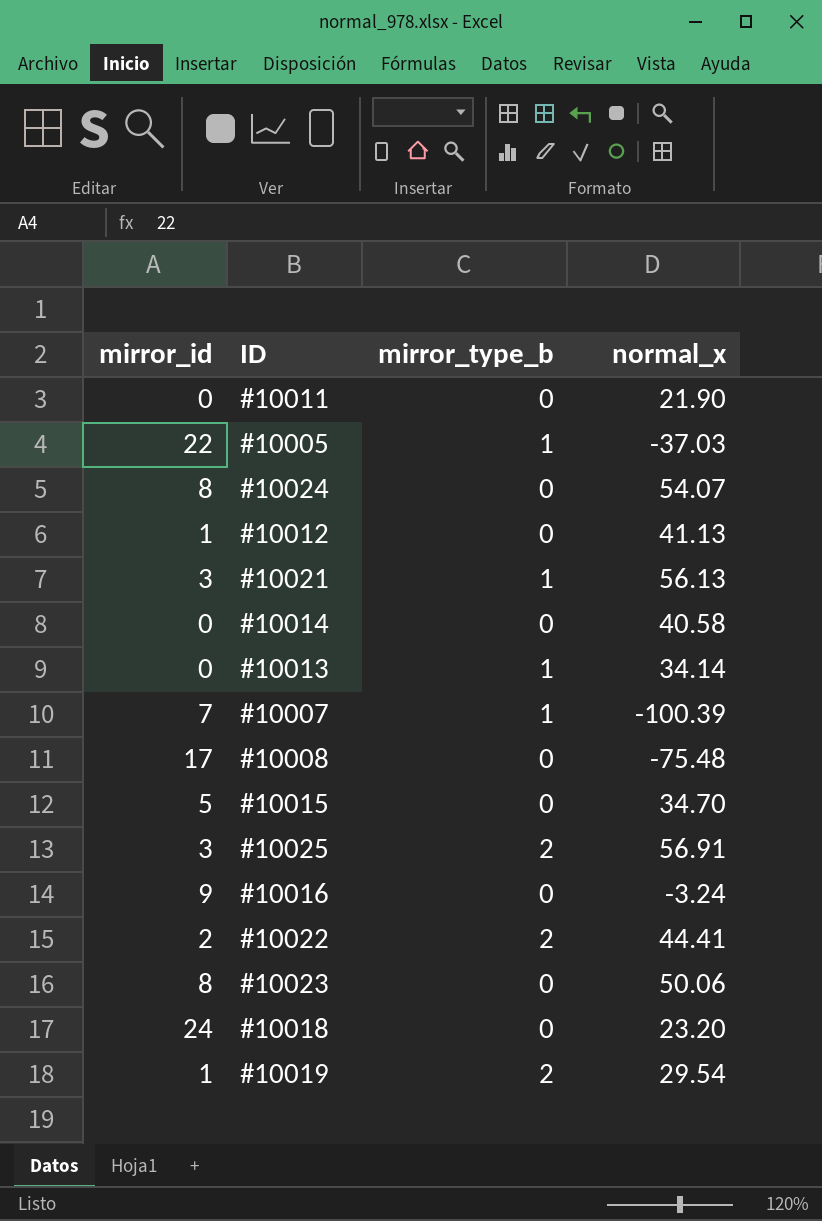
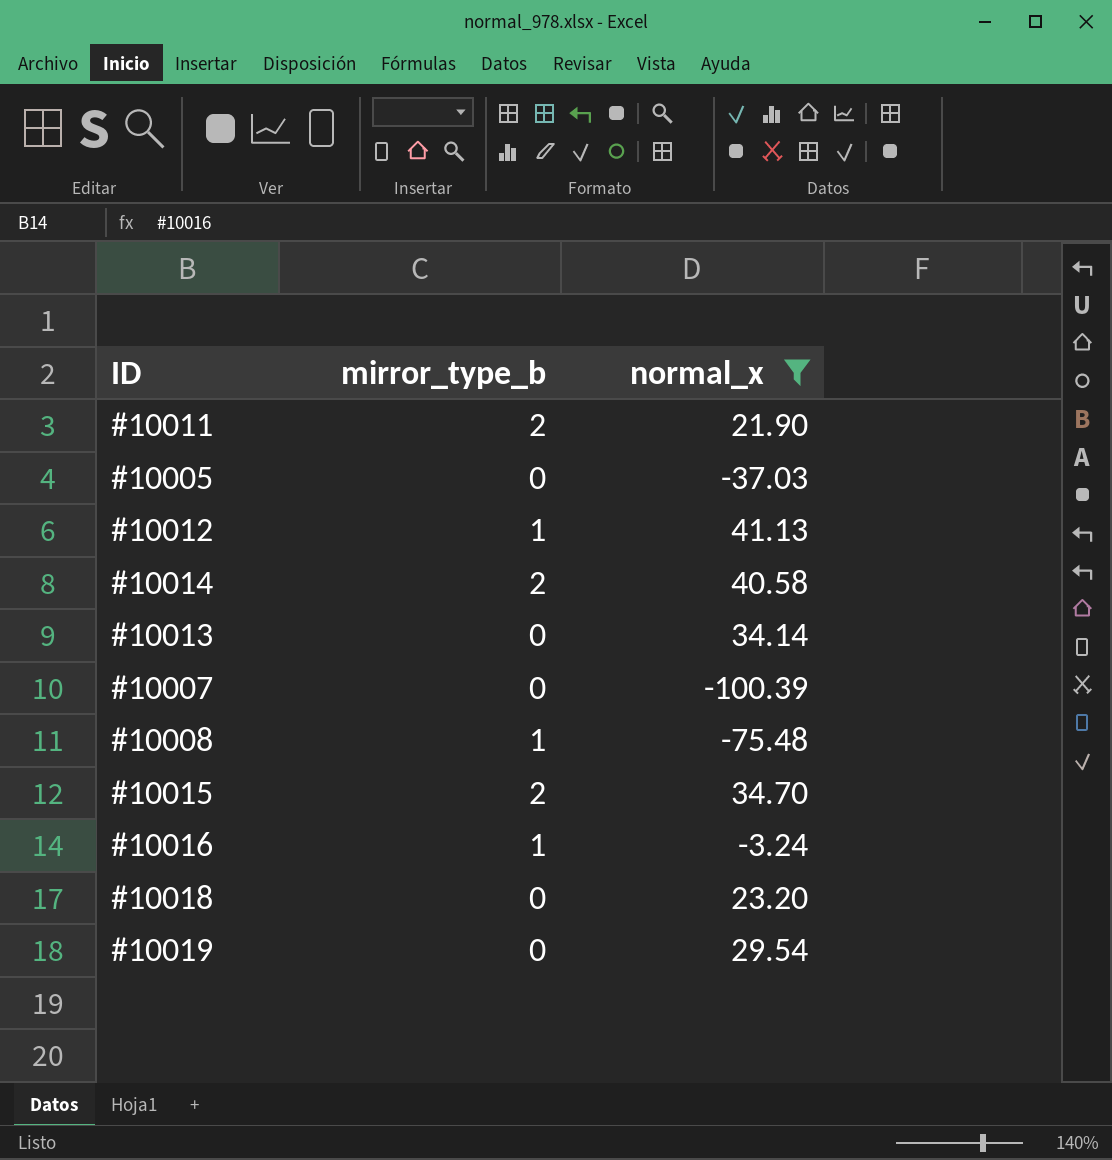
filter: none -> normal_x <= 41.13
column mirror_id | position: 1 -> none
#10011 | mirror_type_b: 0 -> 2
#10005 | mirror_type_b: 1 -> 0
#10012 | mirror_type_b: 0 -> 1
#10014 | mirror_type_b: 0 -> 2
#10013 | mirror_type_b: 1 -> 0
#10007 | mirror_type_b: 1 -> 0
#10008 | mirror_type_b: 0 -> 1
#10015 | mirror_type_b: 0 -> 2
#10016 | mirror_type_b: 0 -> 1
#10019 | mirror_type_b: 2 -> 0

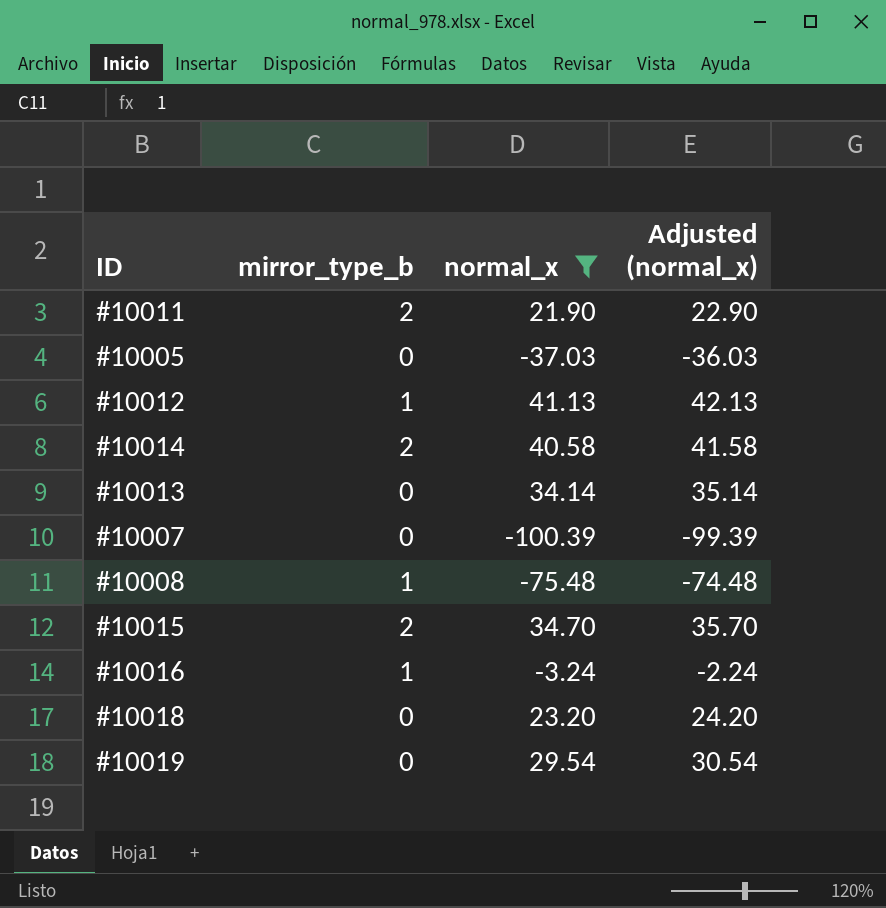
column Adjusted (normal_x) | formula: none -> [normal_x] + 1

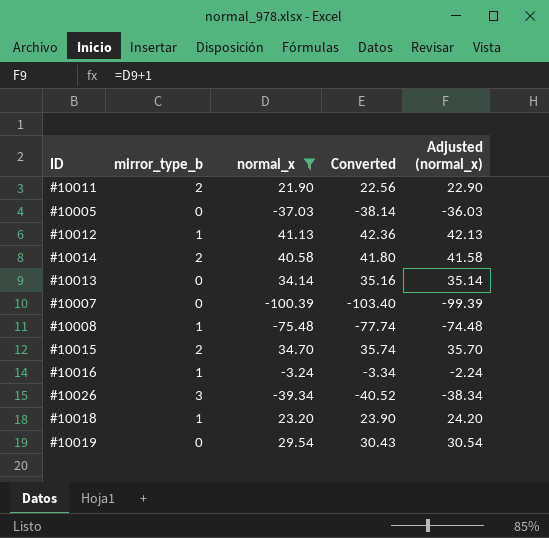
column Converted | formula: none -> [normal_x] * 1.03
row #10026: none -> 3 | -39.34 | -40.52 | -38.34
#10018 | mirror_type_b: 0 -> 1

